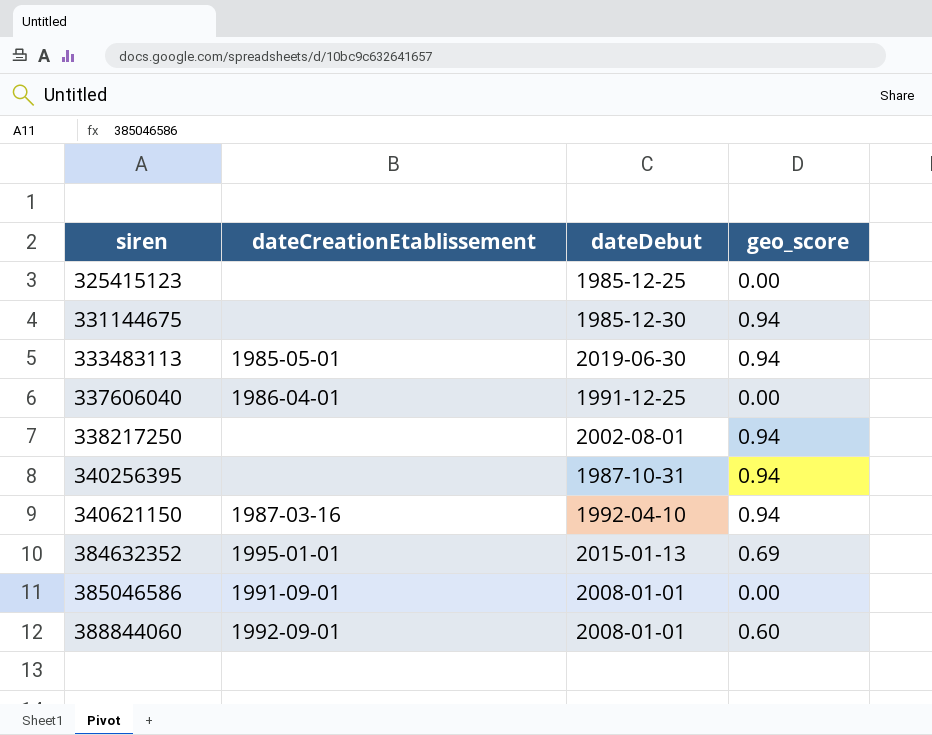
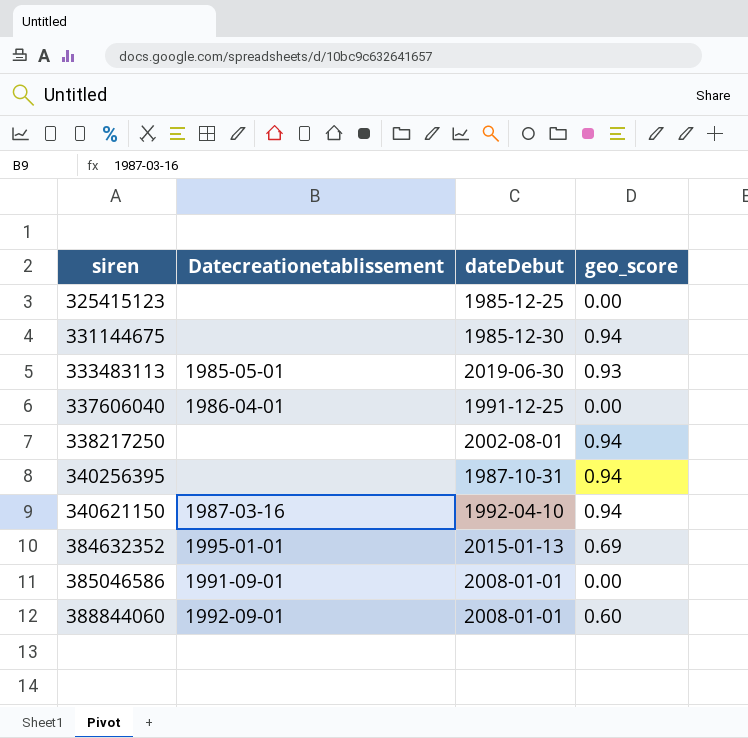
column name: dateCreationEtablissement -> Datecreationetablissement
333483113 | geo_score: 0.94 -> 0.93

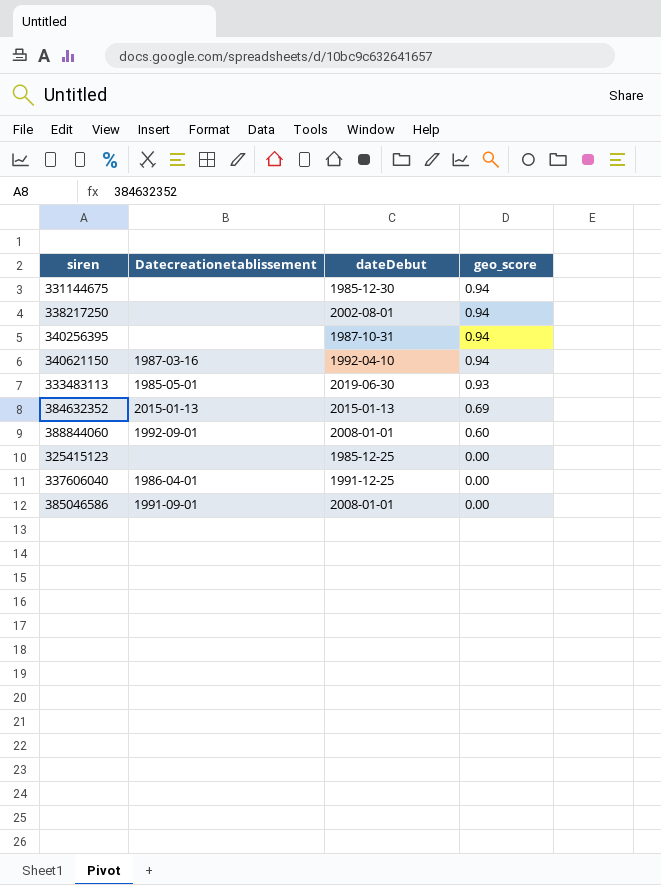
row order: siren ascending -> geo_score descending
384632352 | Datecreationetablissement: 1995-01-01 -> 2015-01-13

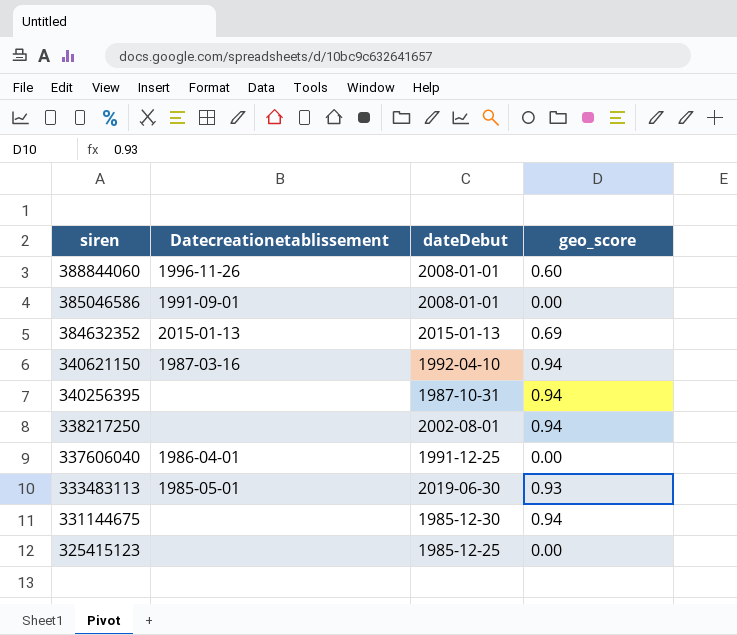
row order: geo_score descending -> siren descending
388844060 | Datecreationetablissement: 1992-09-01 -> 1996-11-26

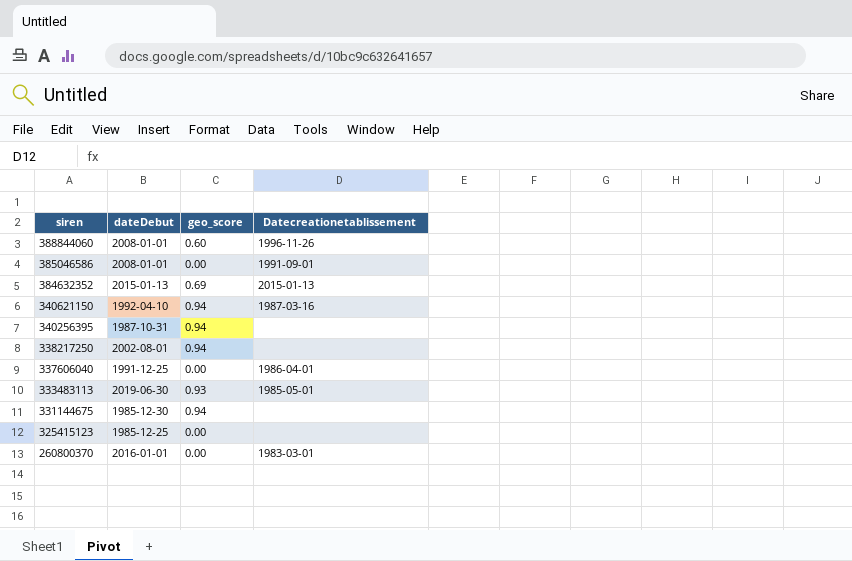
column Datecreationetablissement | position: 2 -> 4
row 260800370: none -> 2016-01-01 | 0.00 | 1983-03-01

